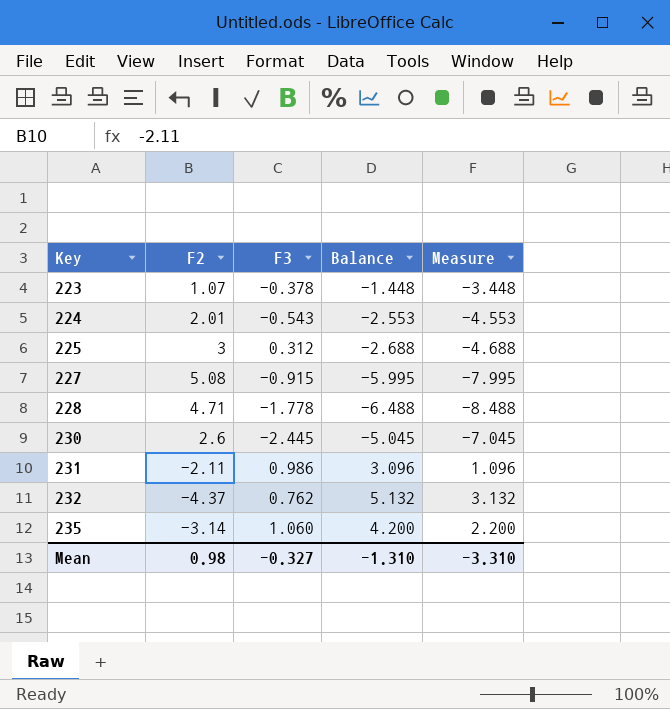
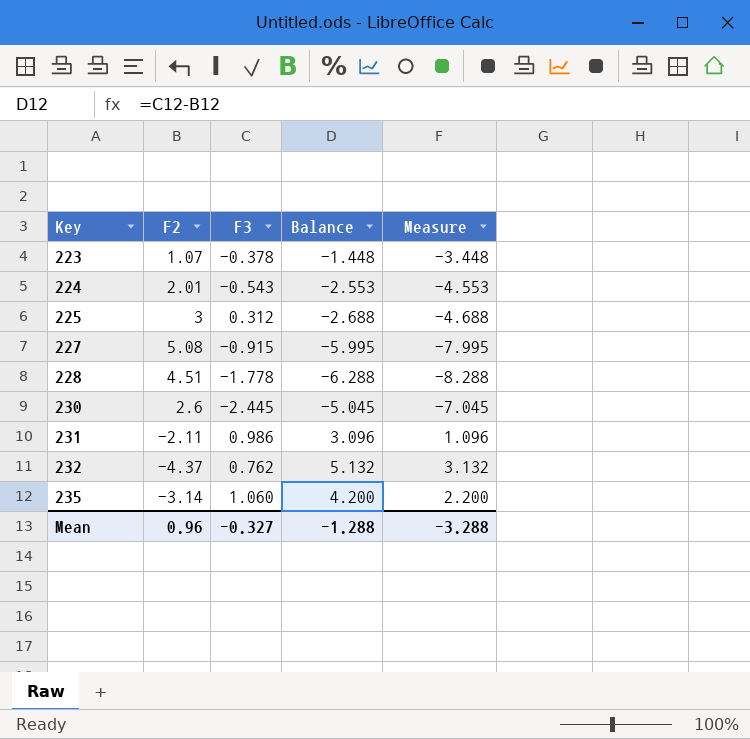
228 | F2: 4.71 -> 4.51
228 | Balance: -6.488 -> -6.288
228 | Measure: -8.488 -> -8.288
Mean | F2: 0.98 -> 0.96
Mean | Balance: -1.310 -> -1.288
Mean | Measure: -3.310 -> -3.288

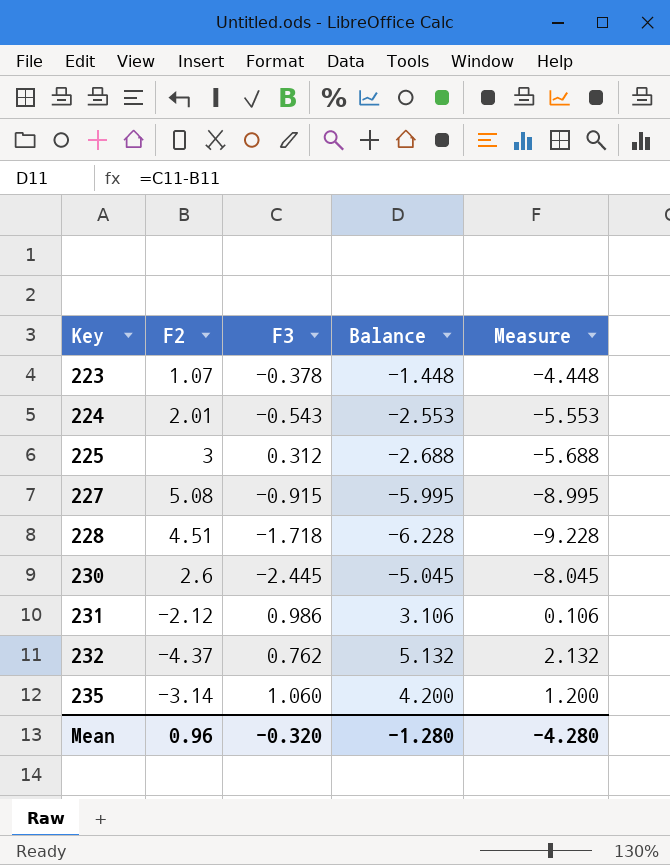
column Measure | formula: [Balance] - 2 -> [Balance] - 3
228 | F3: -1.778 -> -1.718
228 | Balance: -6.288 -> -6.228
231 | F2: -2.11 -> -2.12
231 | Balance: 3.096 -> 3.106
Mean | F3: -0.327 -> -0.320
Mean | Balance: -1.288 -> -1.280
Mean | Measure: -3.288 -> -4.280

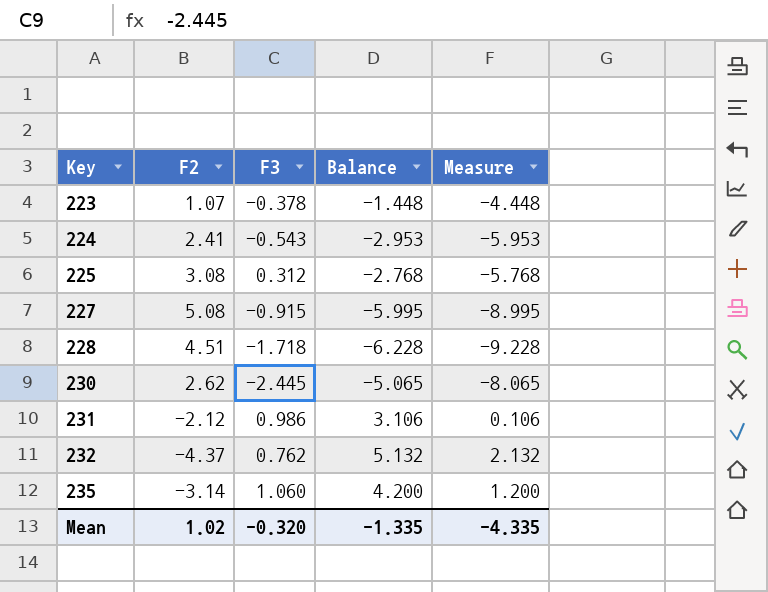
224 | F2: 2.01 -> 2.41
224 | Balance: -2.553 -> -2.953
224 | Measure: -5.553 -> -5.953
225 | F2: 3 -> 3.08
225 | Balance: -2.688 -> -2.768
225 | Measure: -5.688 -> -5.768
230 | F2: 2.6 -> 2.62
230 | Balance: -5.045 -> -5.065
230 | Measure: -8.045 -> -8.065
Mean | F2: 0.96 -> 1.02
Mean | Balance: -1.280 -> -1.335
Mean | Measure: -4.280 -> -4.335

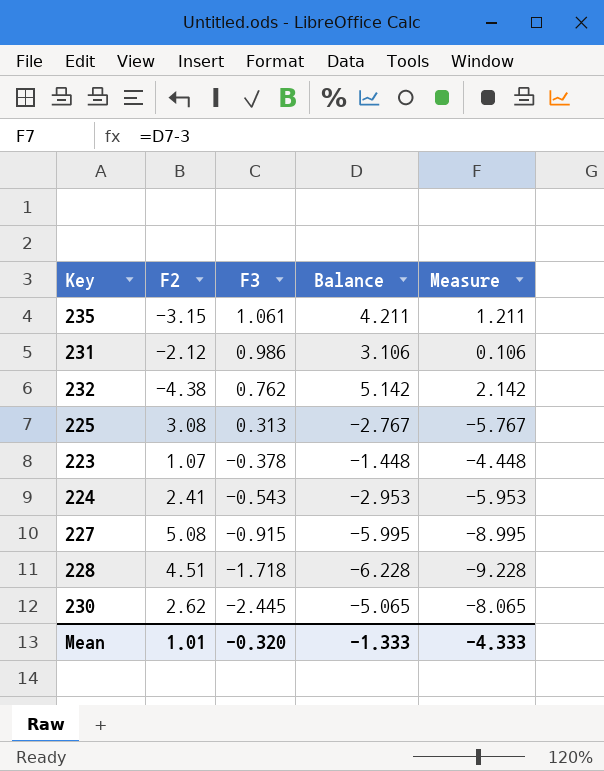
row order: Key ascending -> F3 descending
235 | F2: -3.14 -> -3.15
235 | F3: 1.060 -> 1.061
235 | Balance: 4.200 -> 4.211
235 | Measure: 1.200 -> 1.211
232 | F2: -4.37 -> -4.38
232 | Balance: 5.132 -> 5.142
232 | Measure: 2.132 -> 2.142
225 | F3: 0.312 -> 0.313
225 | Balance: -2.768 -> -2.767
225 | Measure: -5.768 -> -5.767
Mean | F2: 1.02 -> 1.01
Mean | Balance: -1.335 -> -1.333
Mean | Measure: -4.335 -> -4.333

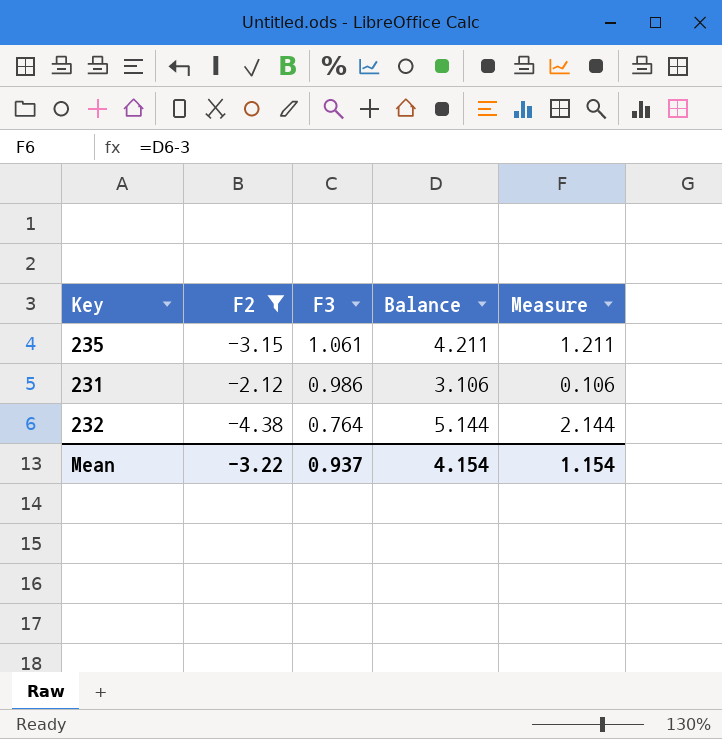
filter: none -> F2 <= -2.12
232 | F3: 0.762 -> 0.764
232 | Balance: 5.142 -> 5.144
232 | Measure: 2.142 -> 2.144
Mean | F2: 1.01 -> -3.22
Mean | F3: -0.320 -> 0.937
Mean | Balance: -1.333 -> 4.154
Mean | Measure: -4.333 -> 1.154

